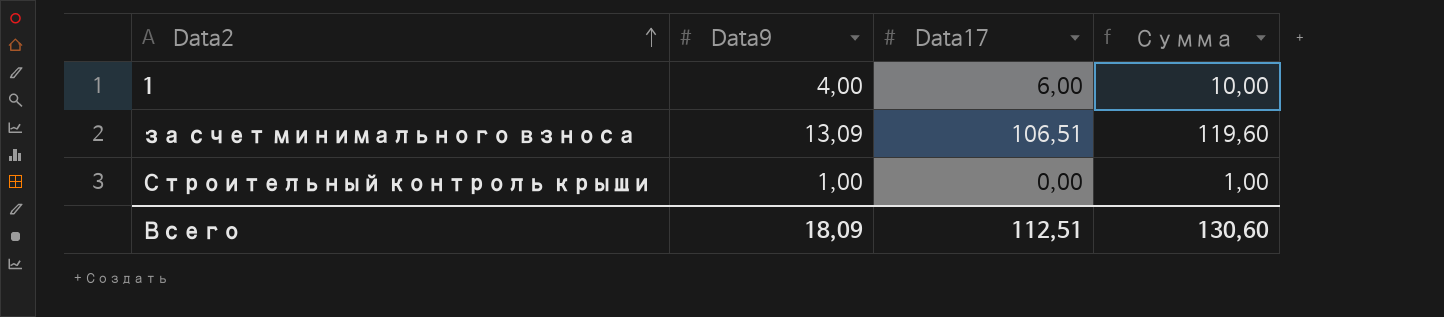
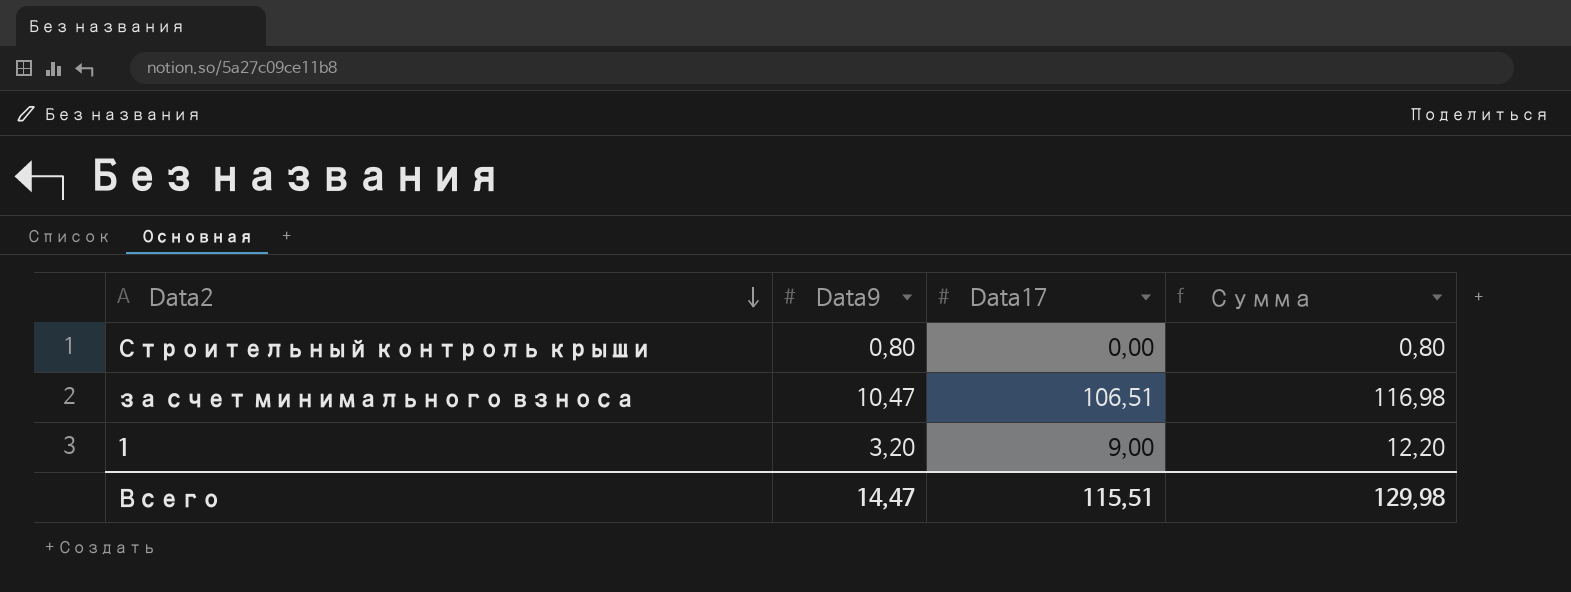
row order: Data2 ascending -> Data2 descending
Строительный контроль крыши | Data9: 1,00 -> 0,80
Строительный контроль крыши | Сумма: 1,00 -> 0,80
за счет минимального взноса | Data9: 13,09 -> 10,47
за счет минимального взноса | Сумма: 119,60 -> 116,98
1 | Data9: 4,00 -> 3,20
1 | Data17: 6,00 -> 9,00
1 | Сумма: 10,00 -> 12,20
Всего | Data9: 18,09 -> 14,47
Всего | Data17: 112,51 -> 115,51
Всего | Сумма: 130,60 -> 129,98

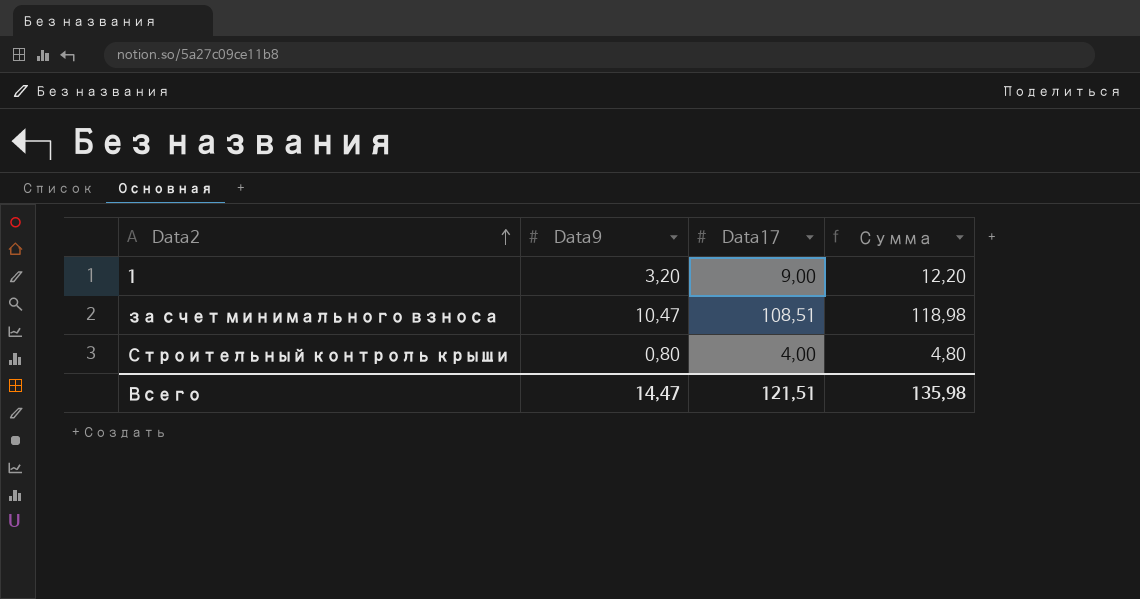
row order: Data2 descending -> Data2 ascending
за счет минимального взноса | Data17: 106,51 -> 108,51
за счет минимального взноса | Сумма: 116,98 -> 118,98
Строительный контроль крыши | Data17: 0,00 -> 4,00
Строительный контроль крыши | Сумма: 0,80 -> 4,80
Всего | Data17: 115,51 -> 121,51
Всего | Сумма: 129,98 -> 135,98

